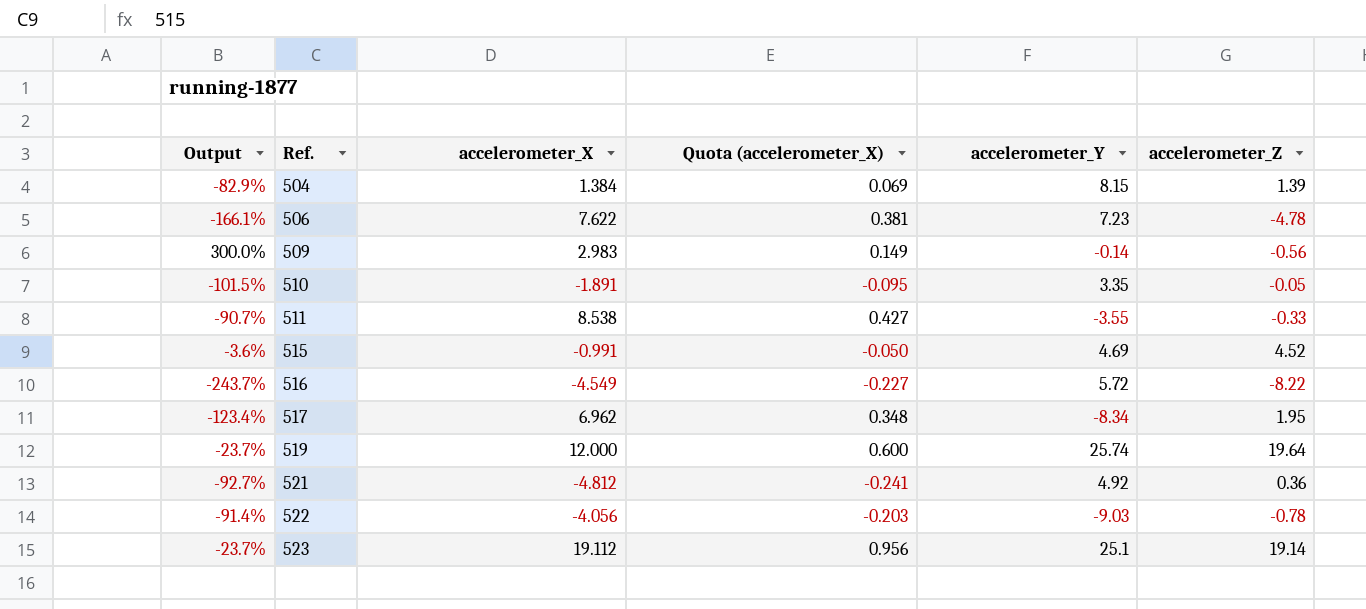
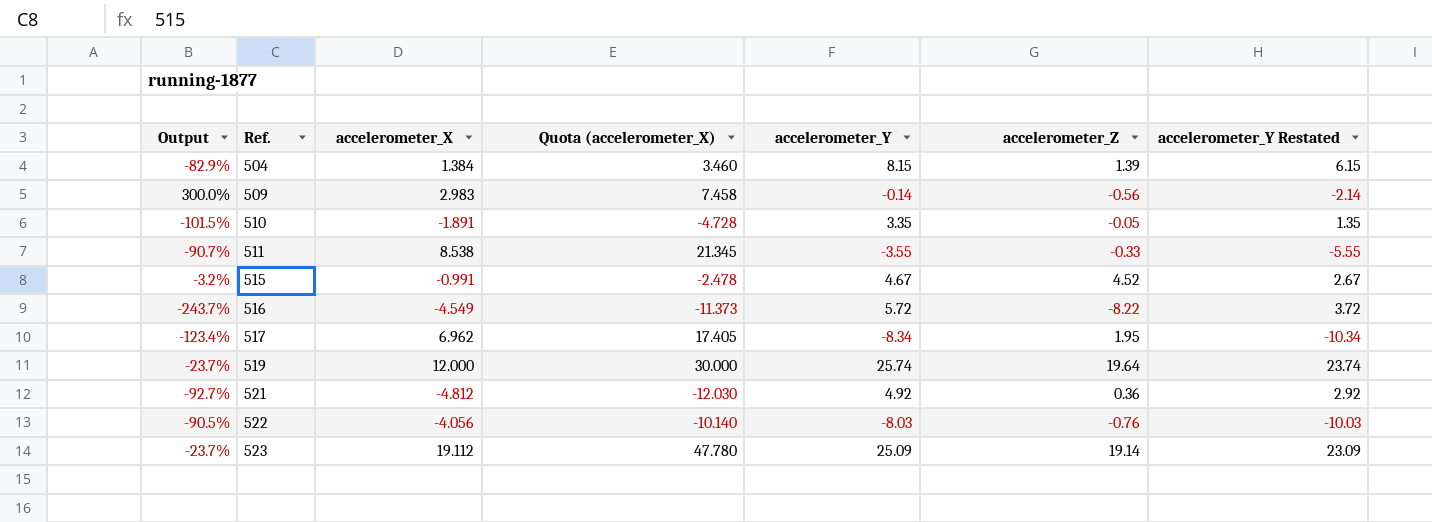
column Quota (accelerometer_X) | formula: [accelerometer_X] * 0.05 -> [accelerometer_X] * 2.5
column accelerometer_Y Restated | formula: none -> [accelerometer_Y] - 2
row 506: -166.1% | 7.622 | 0.381 | 7.23 | -4.78 -> none
515 | Output: -3.6% -> -3.2%
515 | accelerometer_Y: 4.69 -> 4.67
522 | Output: -91.4% -> -90.5%
522 | accelerometer_Y: -9.03 -> -8.03
522 | accelerometer_Z: -0.78 -> -0.76
523 | accelerometer_Y: 25.1 -> 25.09

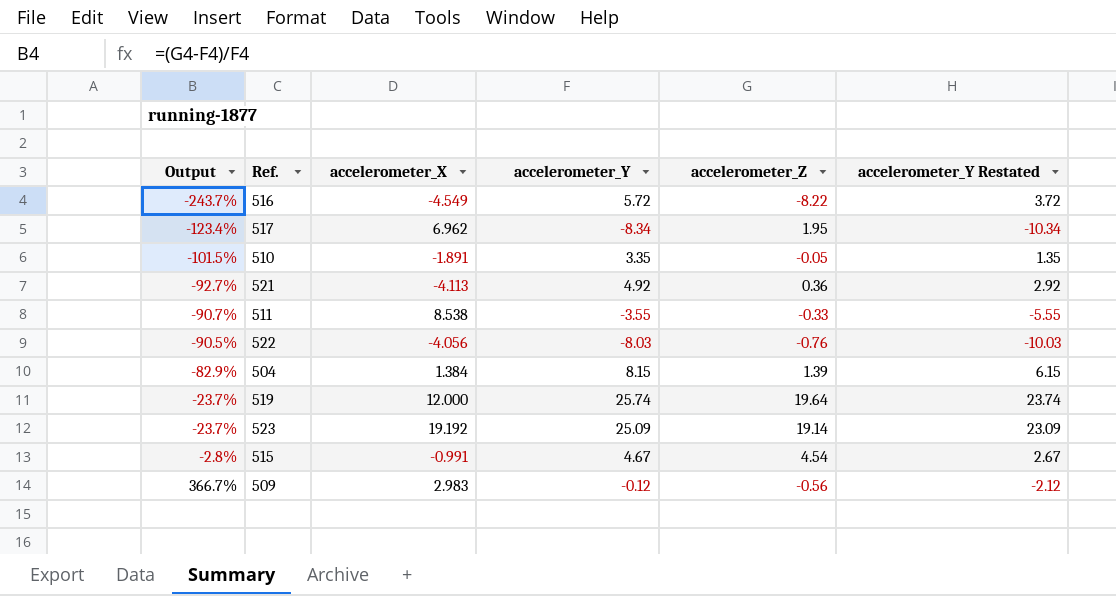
row order: Ref. ascending -> Output ascending
column Quota (accelerometer_X) | formula: [accelerometer_X] * 2.5 -> none
521 | accelerometer_X: -4.812 -> -4.113
523 | accelerometer_X: 19.112 -> 19.192
515 | Output: -3.2% -> -2.8%
515 | accelerometer_Z: 4.52 -> 4.54
509 | Output: 300.0% -> 366.7%
509 | accelerometer_Y: -0.14 -> -0.12
509 | accelerometer_Y Restated: -2.14 -> -2.12

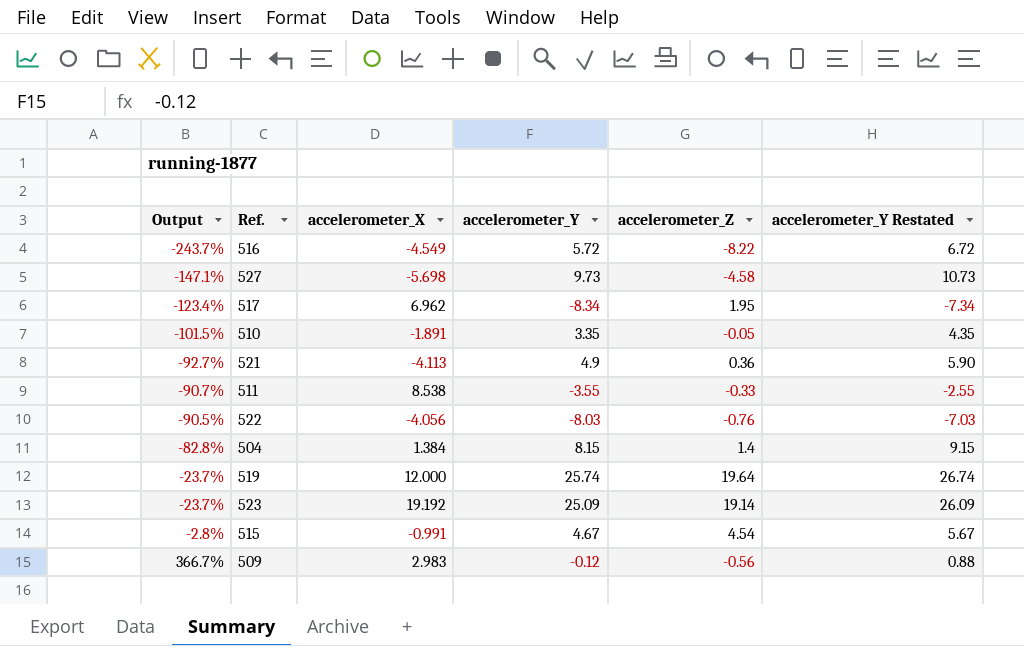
column accelerometer_Y Restated | formula: [accelerometer_Y] - 2 -> [accelerometer_Y] + 1
row 527: none -> -147.1% | -5.698 | 9.73 | -4.58 | 10.73
521 | accelerometer_Y: 4.92 -> 4.9
504 | Output: -82.9% -> -82.8%
504 | accelerometer_Z: 1.39 -> 1.4

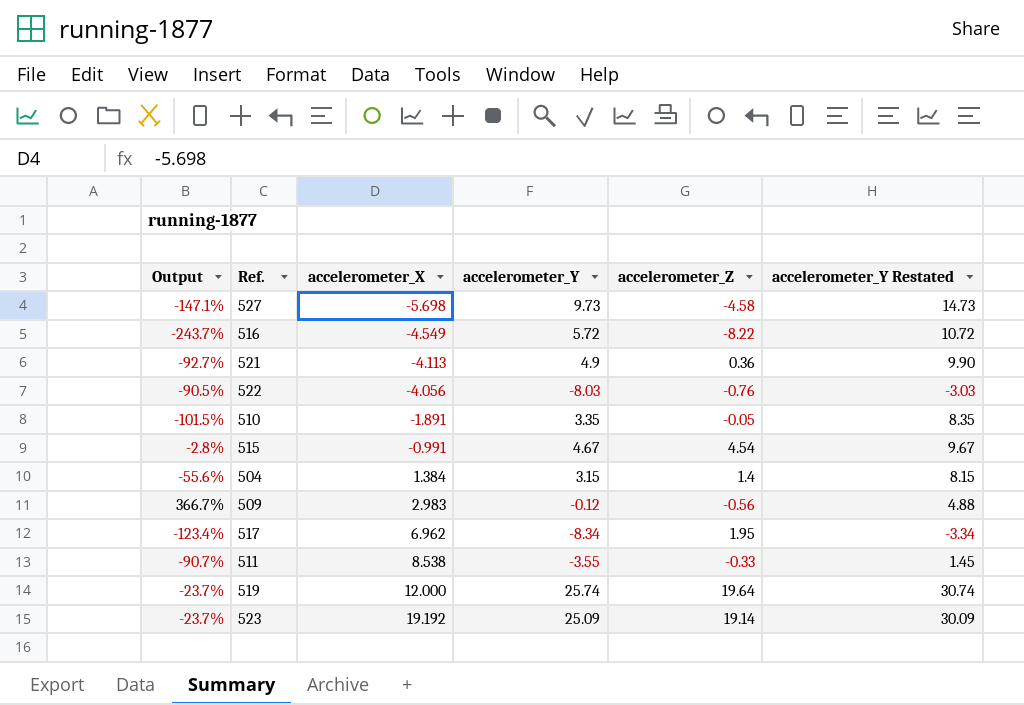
row order: Output ascending -> accelerometer_X ascending
column accelerometer_Y Restated | formula: [accelerometer_Y] + 1 -> [accelerometer_Y] + 5
504 | Output: -82.8% -> -55.6%
504 | accelerometer_Y: 8.15 -> 3.15

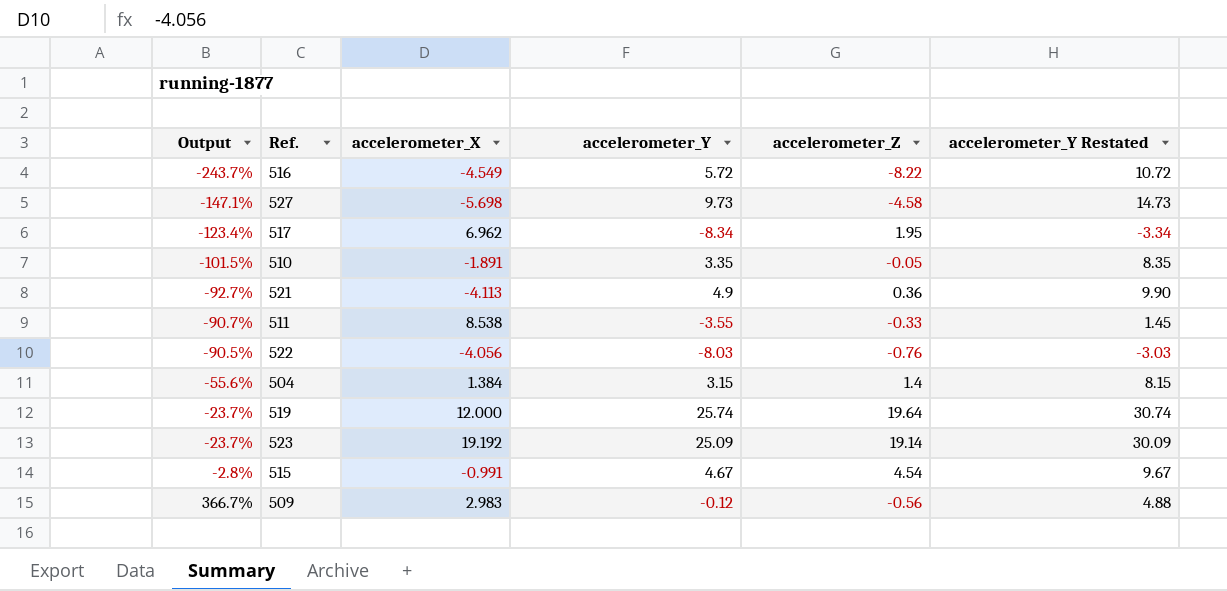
row order: accelerometer_X ascending -> Output ascending

